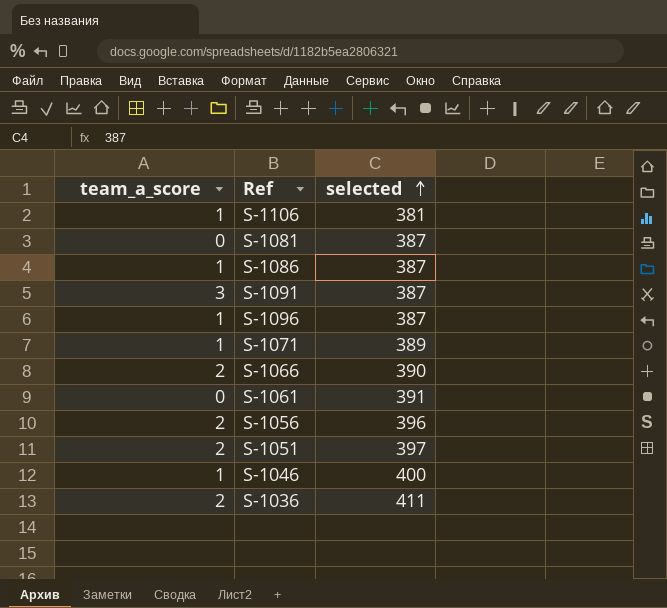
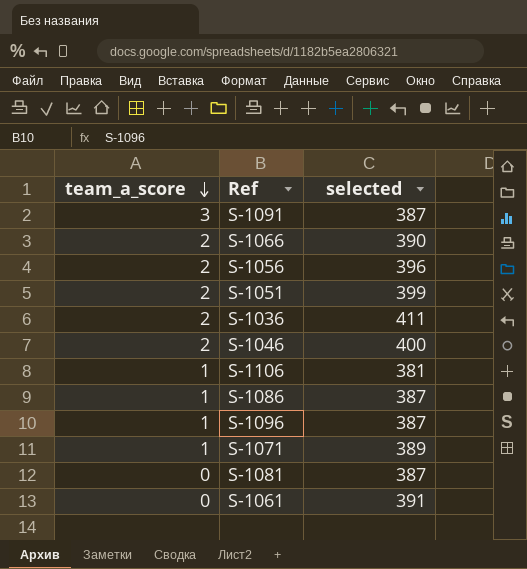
row order: selected ascending -> team_a_score descending
S-1051 | selected: 397 -> 399
S-1046 | team_a_score: 1 -> 2

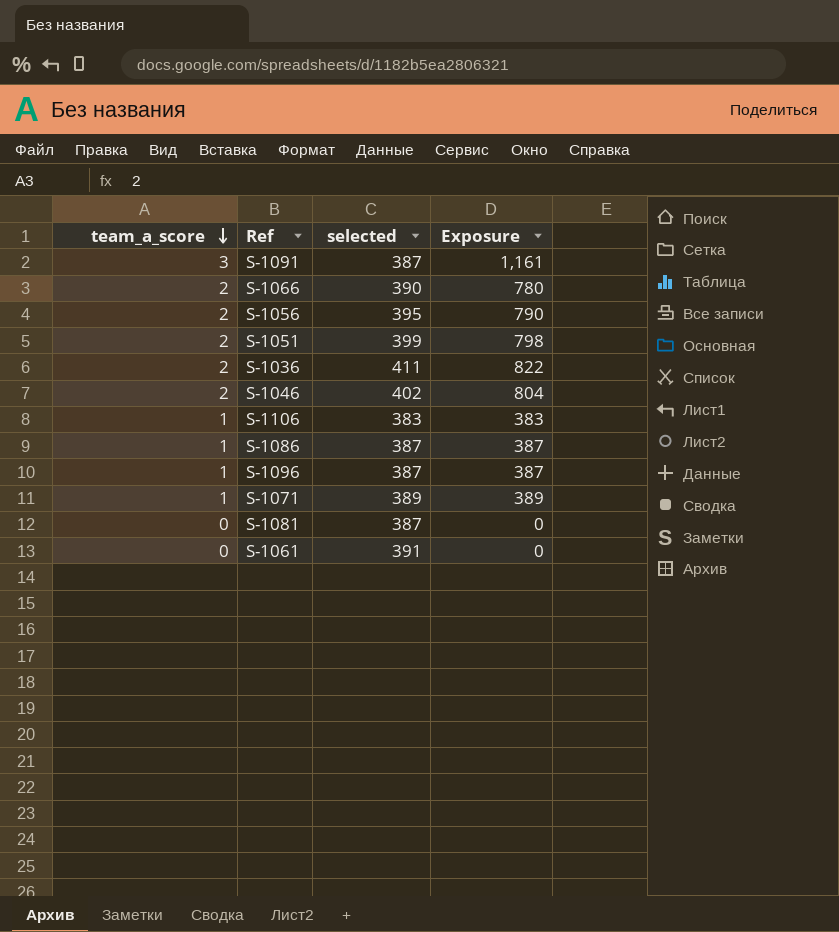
column Exposure | formula: none -> [team_a_score] * [selected]
S-1056 | selected: 396 -> 395
S-1046 | selected: 400 -> 402
S-1106 | selected: 381 -> 383

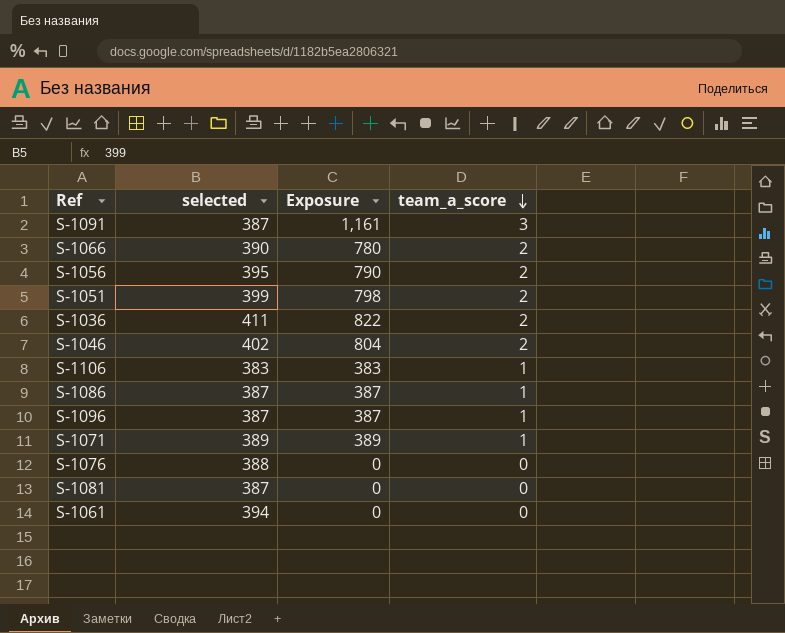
column team_a_score | position: 1 -> 4
row S-1076: none -> 388 | 0 | 0
S-1061 | selected: 391 -> 394

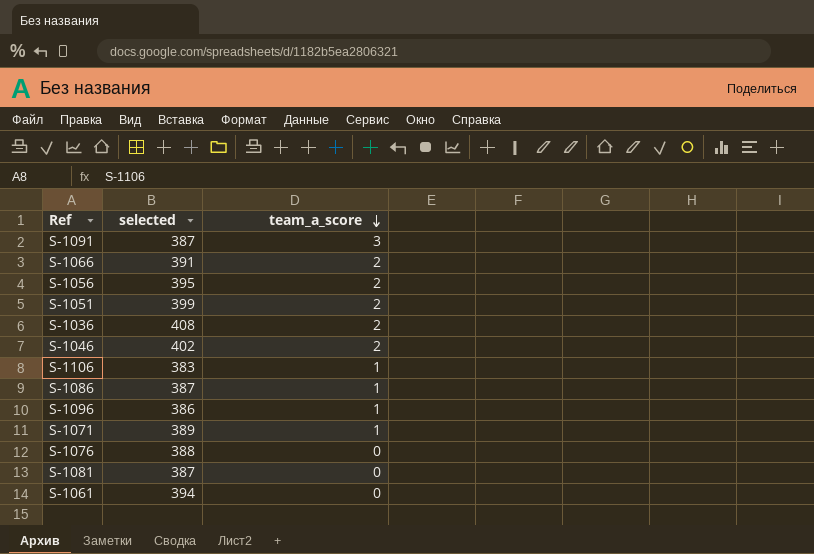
column Exposure | formula: [selected] * [team_a_score] -> none
S-1066 | selected: 390 -> 391
S-1036 | selected: 411 -> 408
S-1096 | selected: 387 -> 386

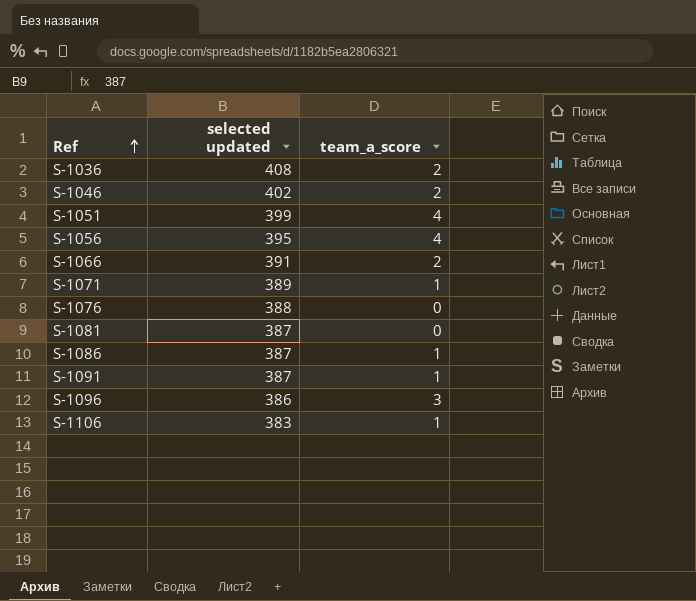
row order: team_a_score descending -> Ref ascending
column name: selected -> selected updated
row S-1061: 394 | 0 -> none
S-1051 | team_a_score: 2 -> 4
S-1056 | team_a_score: 2 -> 4
S-1091 | team_a_score: 3 -> 1
S-1096 | team_a_score: 1 -> 3

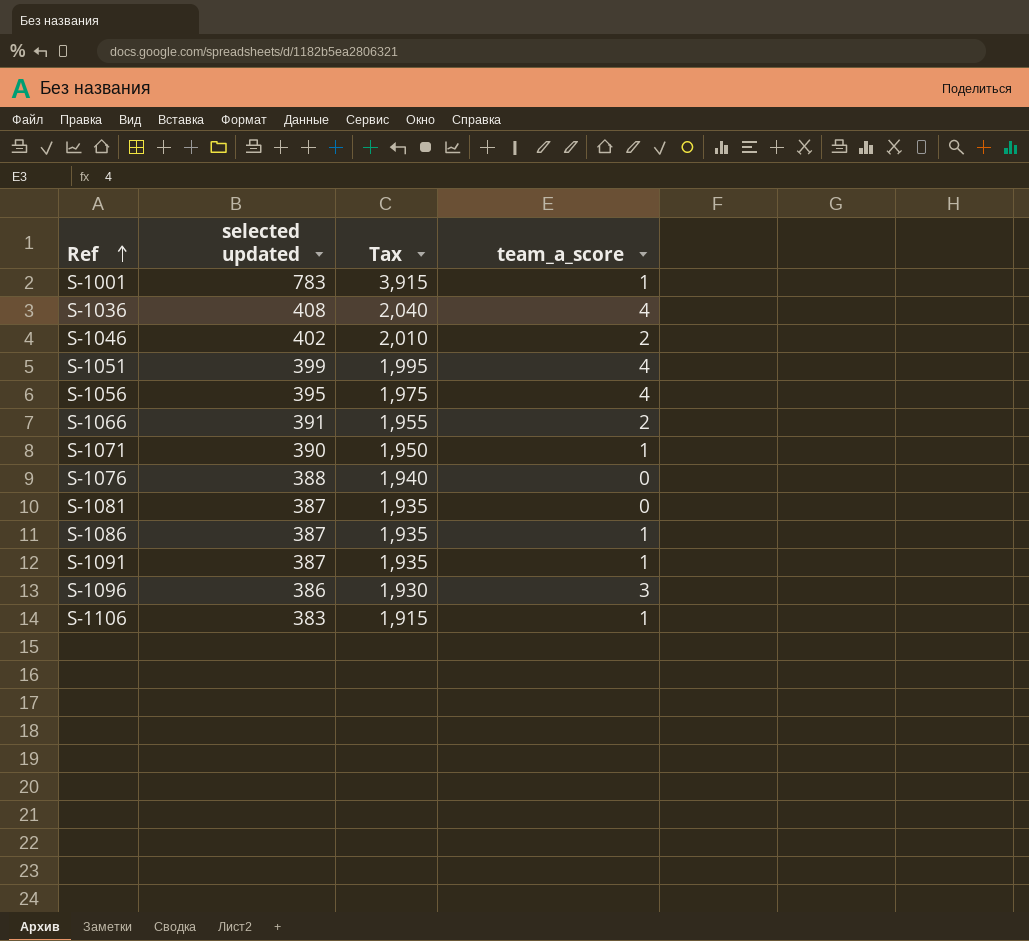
column Tax | formula: none -> [selected updated] * 5
row S-1001: none -> 783 | 3,915 | 1
S-1036 | team_a_score: 2 -> 4
S-1071 | selected updated: 389 -> 390

